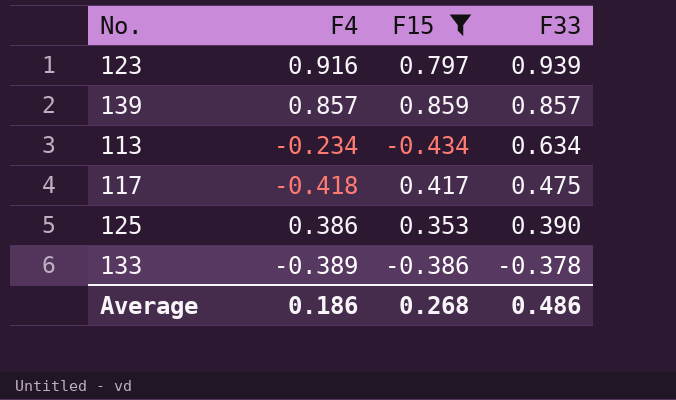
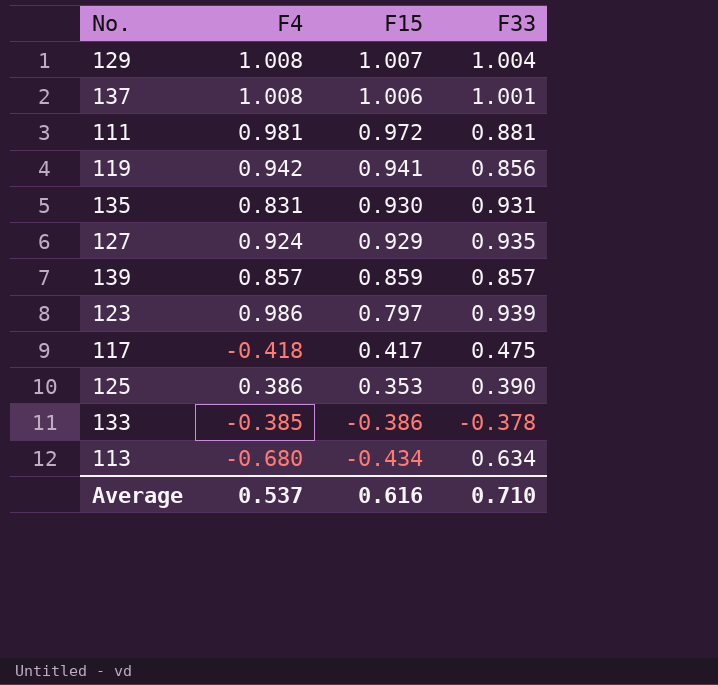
filter: F15 <= 0.859 -> none
row order: F33 descending -> F15 descending
123 | F4: 0.916 -> 0.986
133 | F4: -0.389 -> -0.385
113 | F4: -0.234 -> -0.680
Average | F4: 0.186 -> 0.537
Average | F15: 0.268 -> 0.616
Average | F33: 0.486 -> 0.710

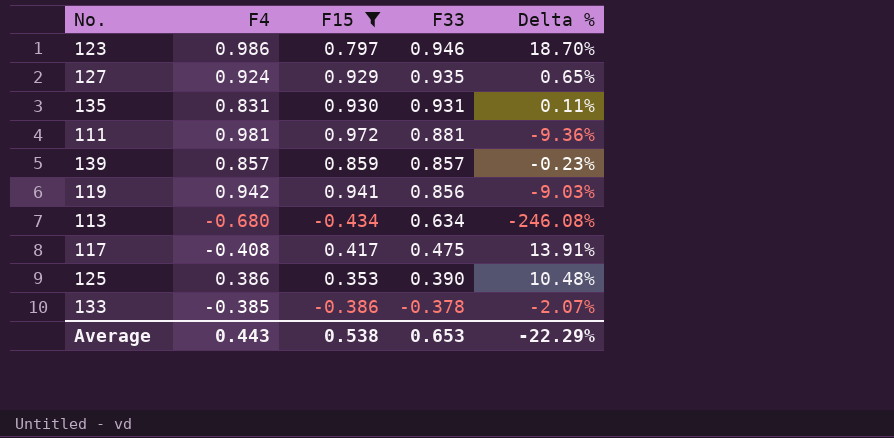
filter: none -> F15 <= 0.972
row order: F15 descending -> F33 descending
column Delta % | formula: none -> ([F33] - [F15]) / [F15]
123 | F33: 0.939 -> 0.946
117 | F4: -0.418 -> -0.408
Average | F4: 0.537 -> 0.443
Average | F15: 0.616 -> 0.538
Average | F33: 0.710 -> 0.653

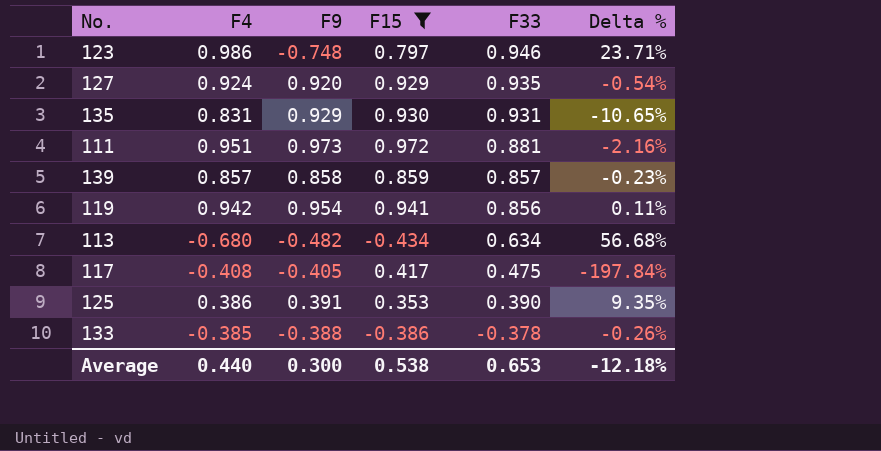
column F9 | position: none -> 3
column Delta % | formula: ([F33] - [F15]) / [F15] -> ([F4] - [F15]) / [F15]
111 | F4: 0.981 -> 0.951
Average | F4: 0.443 -> 0.440
Average | Delta %: -22.29% -> -12.18%

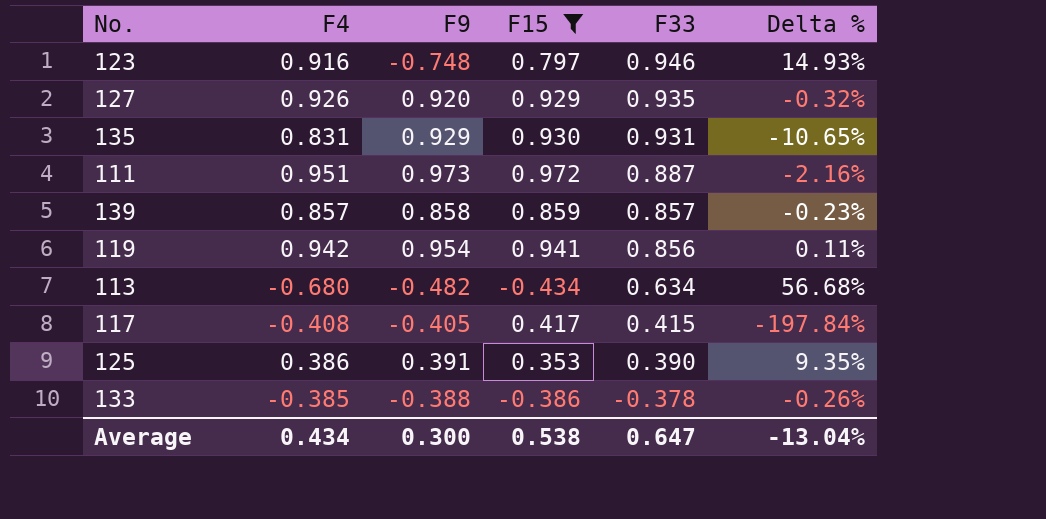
123 | F4: 0.986 -> 0.916
123 | Delta %: 23.71% -> 14.93%
127 | F4: 0.924 -> 0.926
127 | Delta %: -0.54% -> -0.32%
111 | F33: 0.881 -> 0.887
117 | F33: 0.475 -> 0.415
Average | F4: 0.440 -> 0.434
Average | F33: 0.653 -> 0.647
Average | Delta %: -12.18% -> -13.04%

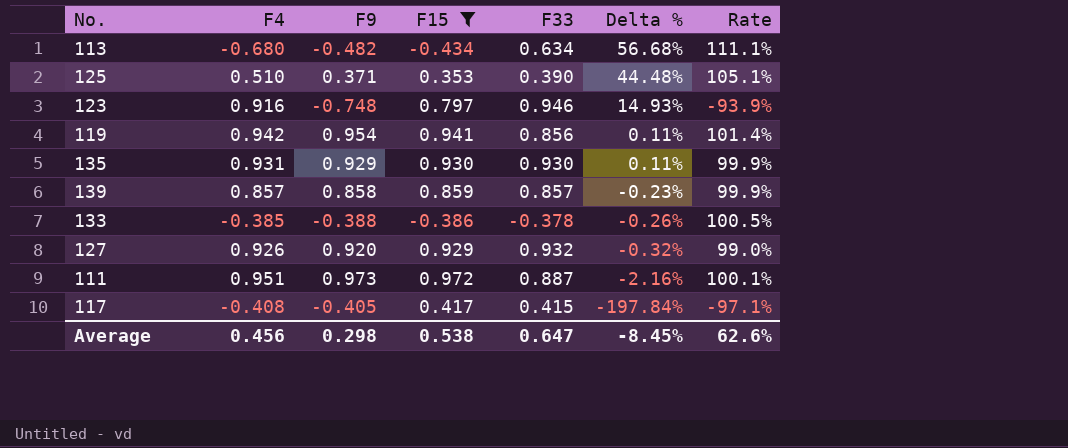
row order: F33 descending -> Delta % descending
column Rate | formula: none -> [F9] / [F15]
125 | F4: 0.386 -> 0.510
125 | F9: 0.391 -> 0.371
125 | Delta %: 9.35% -> 44.48%
135 | F4: 0.831 -> 0.931
135 | F33: 0.931 -> 0.930
135 | Delta %: -10.65% -> 0.11%
127 | F33: 0.935 -> 0.932
Average | F4: 0.434 -> 0.456
Average | F9: 0.300 -> 0.298
Average | Delta %: -13.04% -> -8.45%

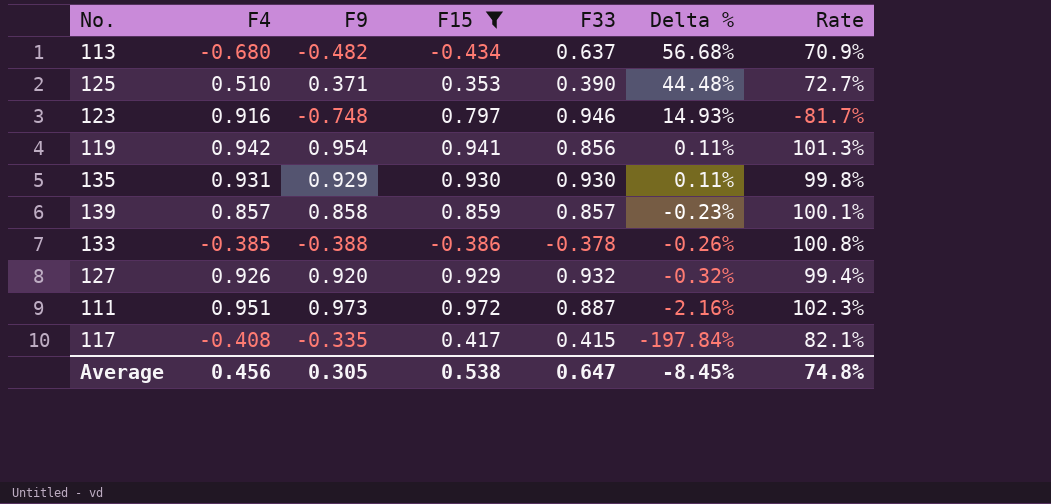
column Rate | formula: [F9] / [F15] -> [F9] / [F4]
113 | F33: 0.634 -> 0.637
117 | F9: -0.405 -> -0.335
Average | F9: 0.298 -> 0.305
Average | Rate: 62.6% -> 74.8%

